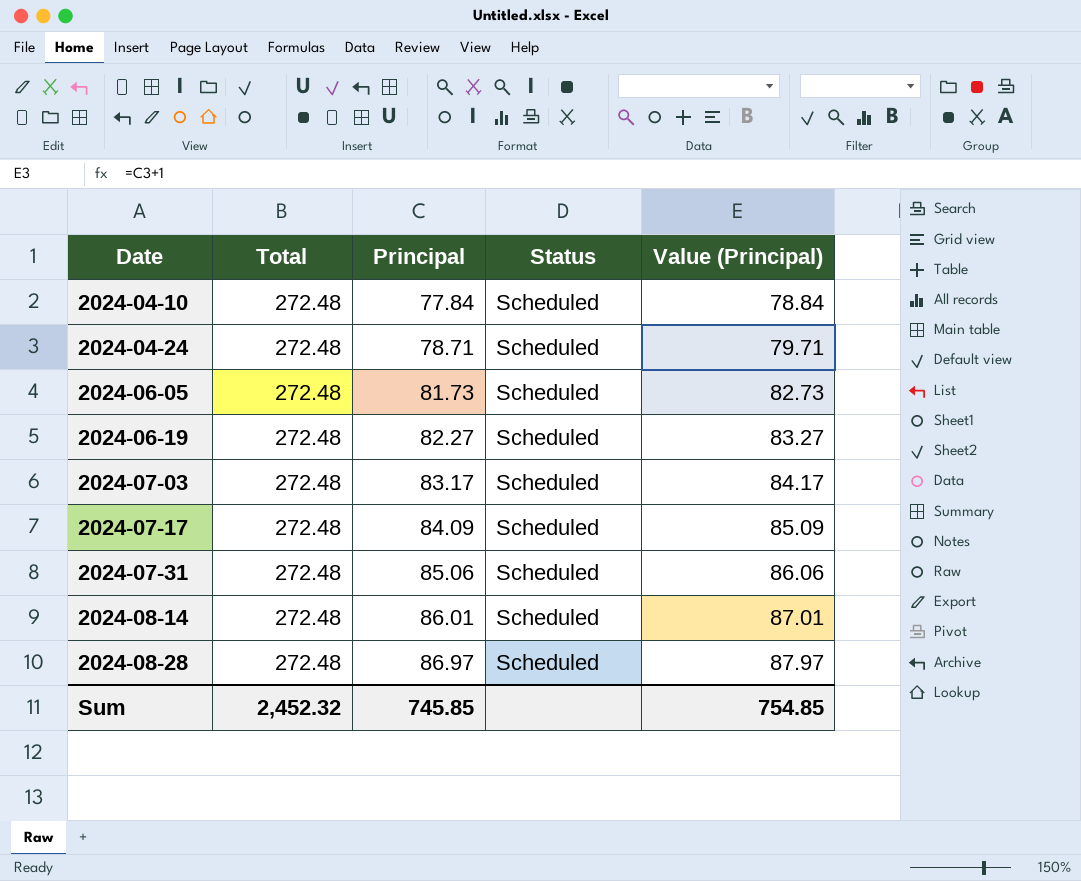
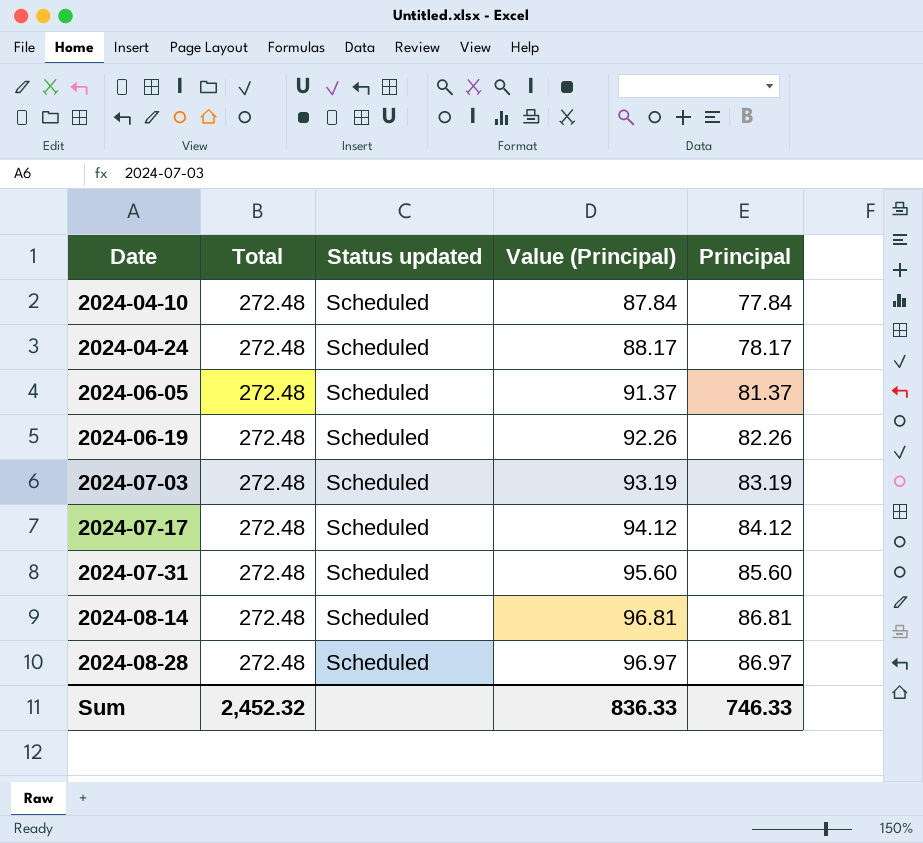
column name: Status -> Status updated
column Value (Principal) | formula: [Principal] + 1 -> [Principal] + 10
column Principal | position: 3 -> 5
2024-04-24 | Principal: 78.71 -> 78.17
2024-06-05 | Principal: 81.73 -> 81.37
2024-06-19 | Principal: 82.27 -> 82.26
2024-07-03 | Principal: 83.17 -> 83.19
2024-07-17 | Principal: 84.09 -> 84.12
2024-07-31 | Principal: 85.06 -> 85.60
2024-08-14 | Principal: 86.01 -> 86.81
Sum | Value (Principal): 754.85 -> 836.33
Sum | Principal: 745.85 -> 746.33

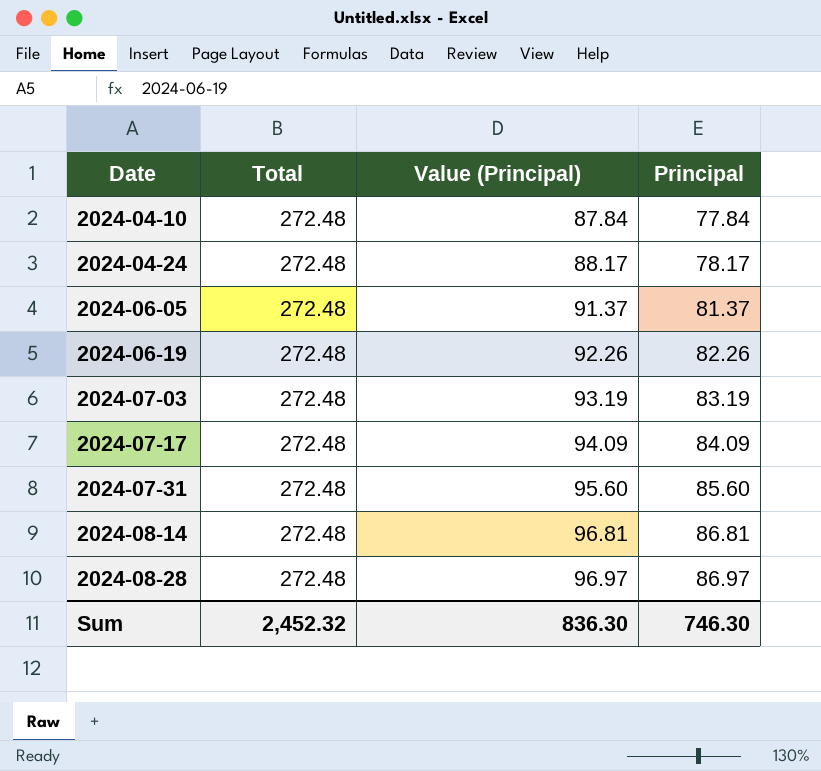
column Status updated | position: 3 -> none
2024-07-17 | Value (Principal): 94.12 -> 94.09
2024-07-17 | Principal: 84.12 -> 84.09
Sum | Value (Principal): 836.33 -> 836.30
Sum | Principal: 746.33 -> 746.30

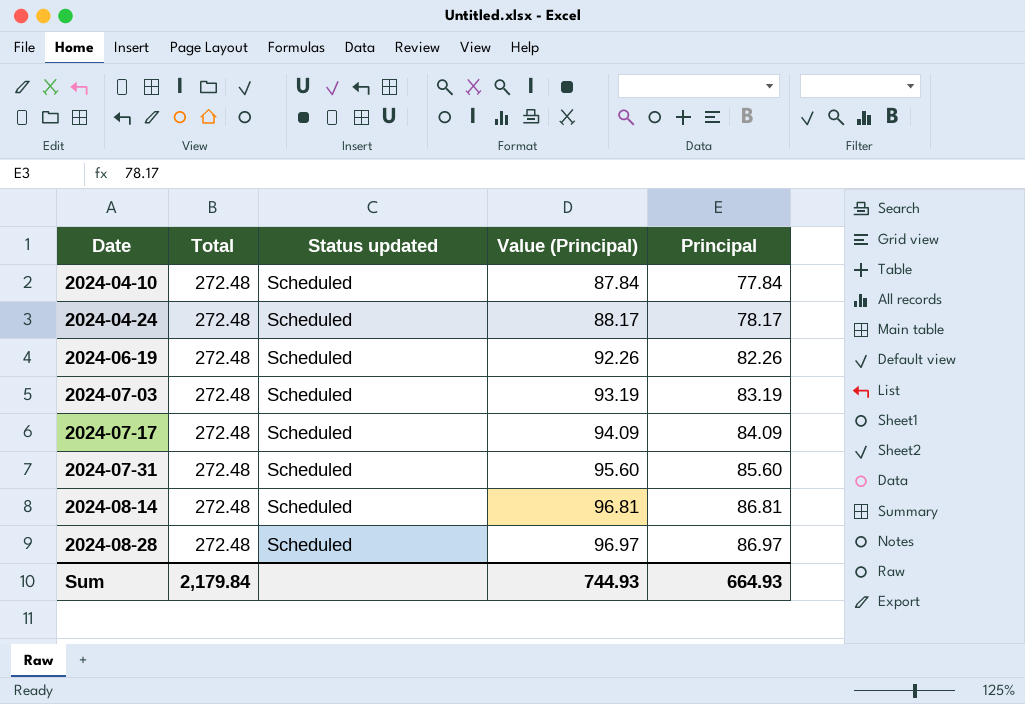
column Status updated | position: none -> 3
row 2024-06-05: 272.48 | 91.37 | 81.37 -> none
Sum | Total: 2,452.32 -> 2,179.84
Sum | Value (Principal): 836.30 -> 744.93
Sum | Principal: 746.30 -> 664.93

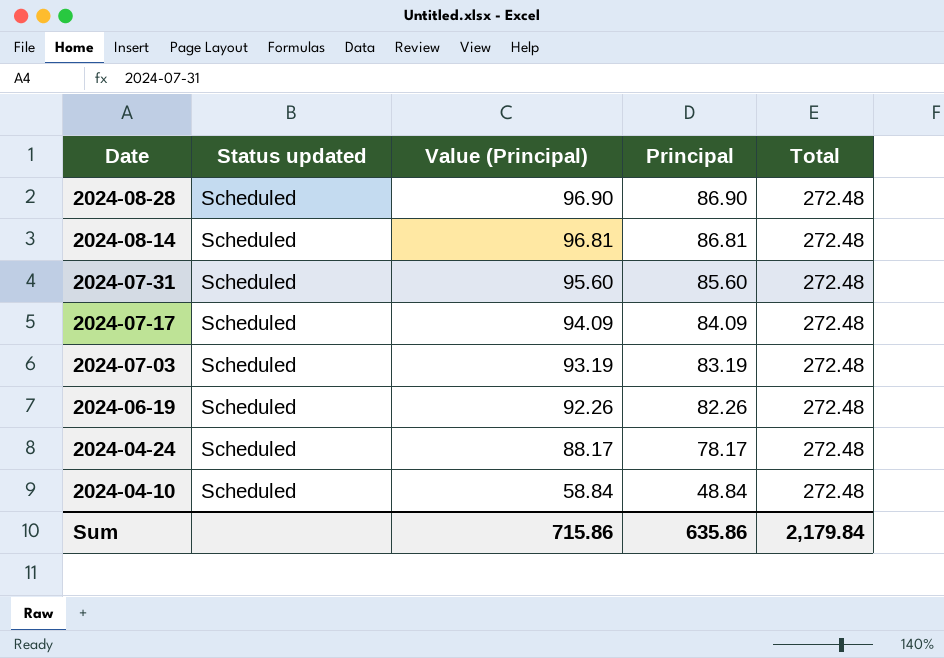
row order: Date ascending -> Date descending
column Total | position: 2 -> 5
2024-08-28 | Value (Principal): 96.97 -> 96.90
2024-08-28 | Principal: 86.97 -> 86.90
2024-04-10 | Value (Principal): 87.84 -> 58.84
2024-04-10 | Principal: 77.84 -> 48.84
Sum | Value (Principal): 744.93 -> 715.86
Sum | Principal: 664.93 -> 635.86

